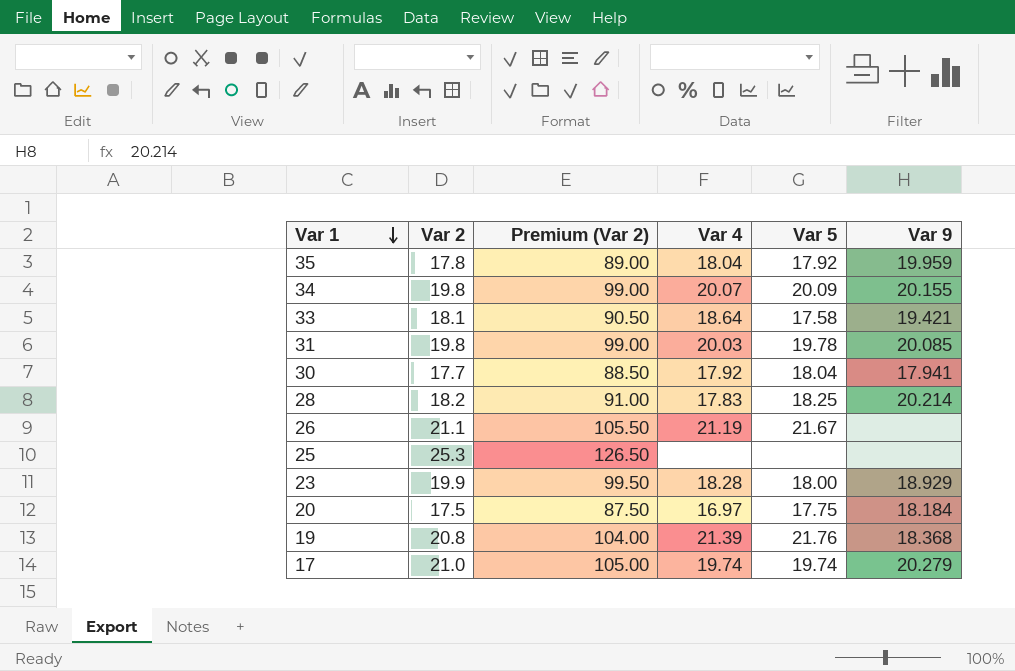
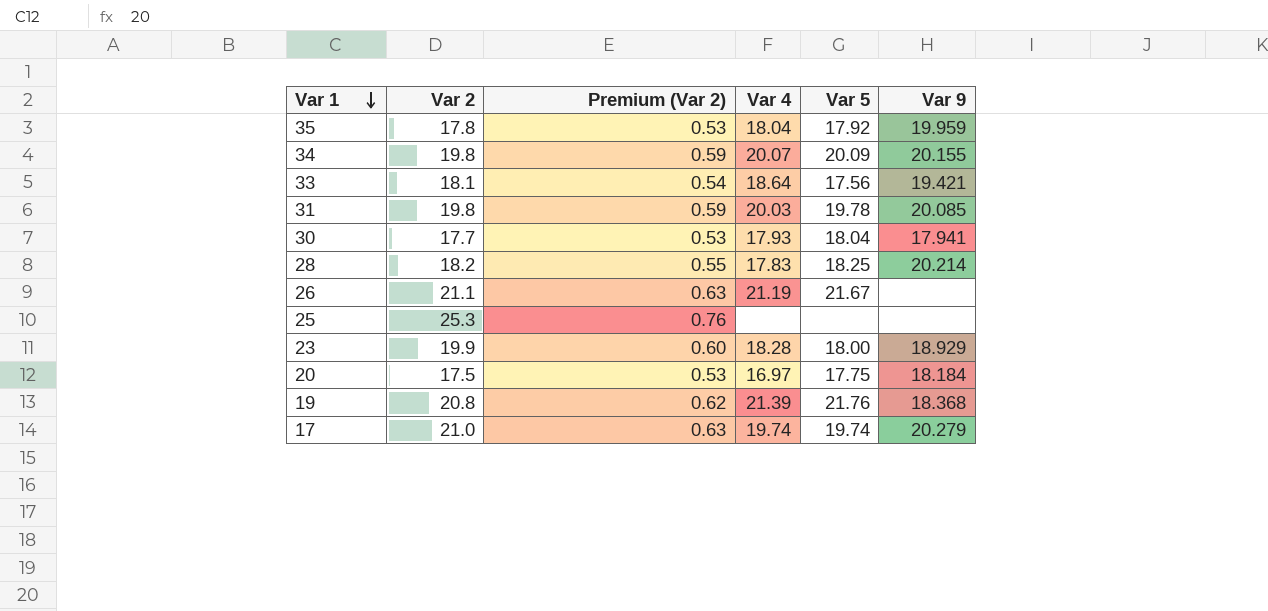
column Premium (Var 2) | formula: [Var 2] * 5 -> [Var 2] * 0.03
33 | Var 5: 17.58 -> 17.56
30 | Var 4: 17.92 -> 17.93

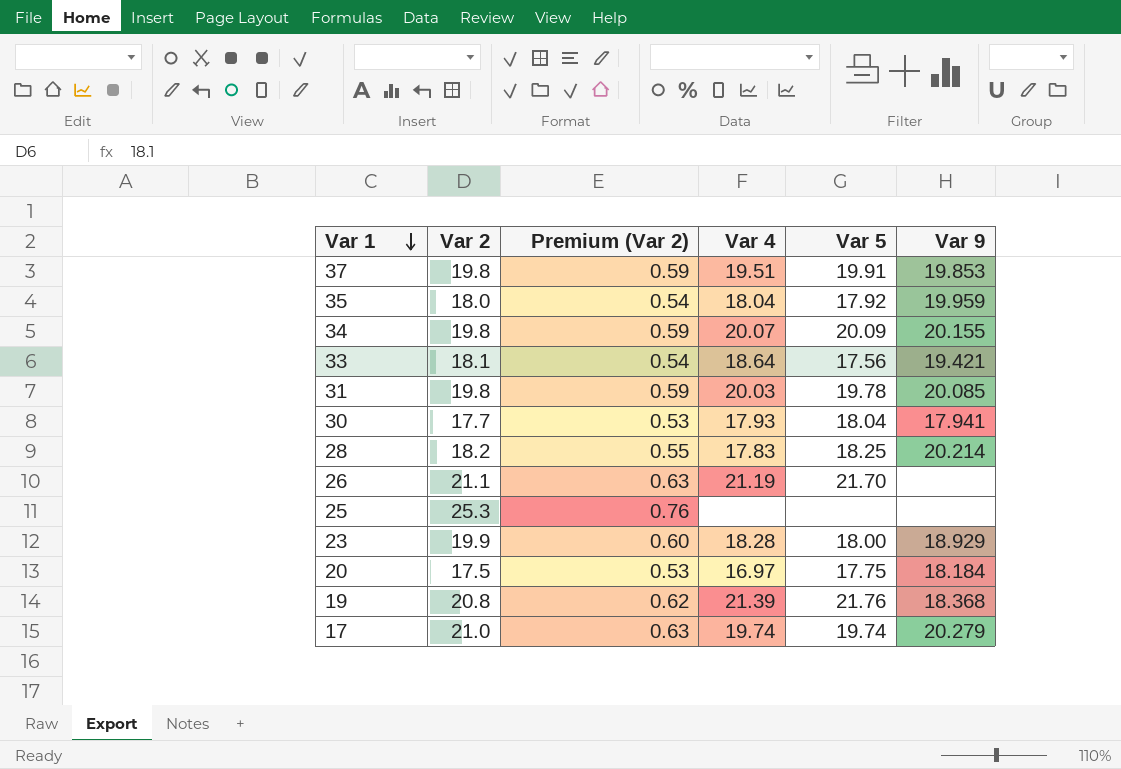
row 37: none -> 19.8 | 0.59 | 19.51 | 19.91 | 19.853
35 | Var 2: 17.8 -> 18.0
35 | Premium (Var 2): 0.53 -> 0.54
26 | Var 5: 21.67 -> 21.70

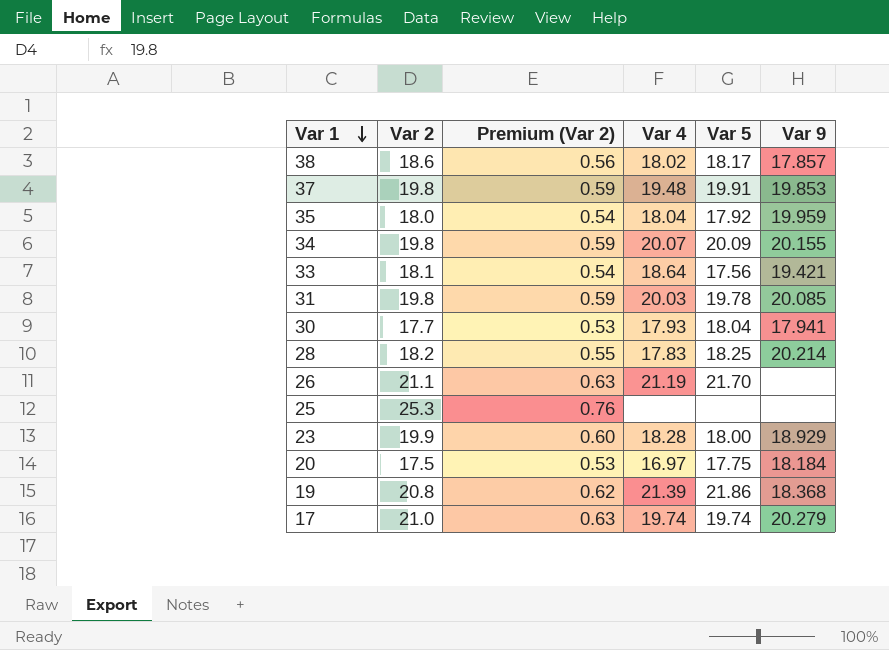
row 38: none -> 18.6 | 0.56 | 18.02 | 18.17 | 17.857
37 | Var 4: 19.51 -> 19.48
19 | Var 5: 21.76 -> 21.86

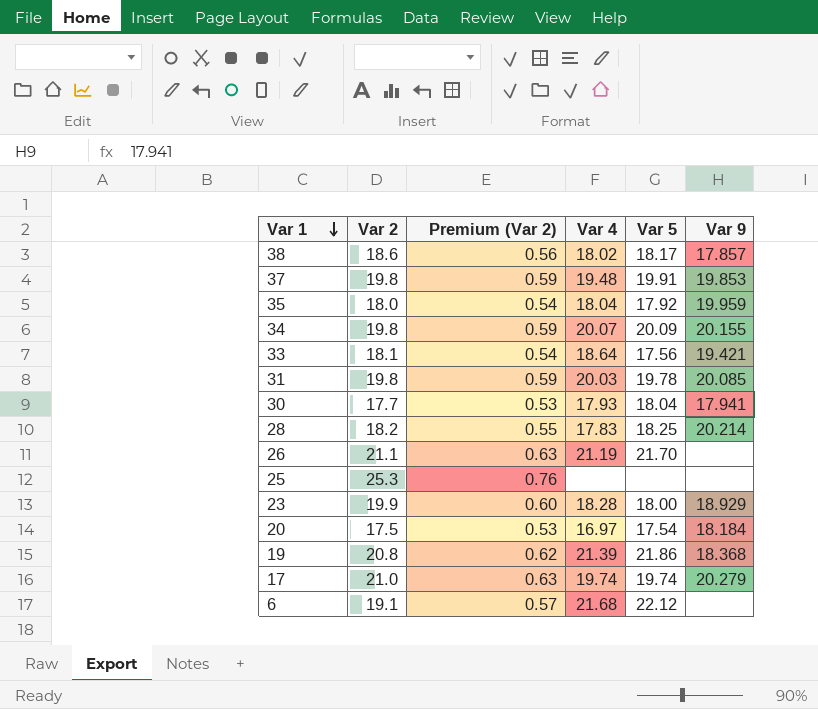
20 | Var 5: 17.75 -> 17.54
row 6: none -> 19.1 | 0.57 | 21.68 | 22.12 | none

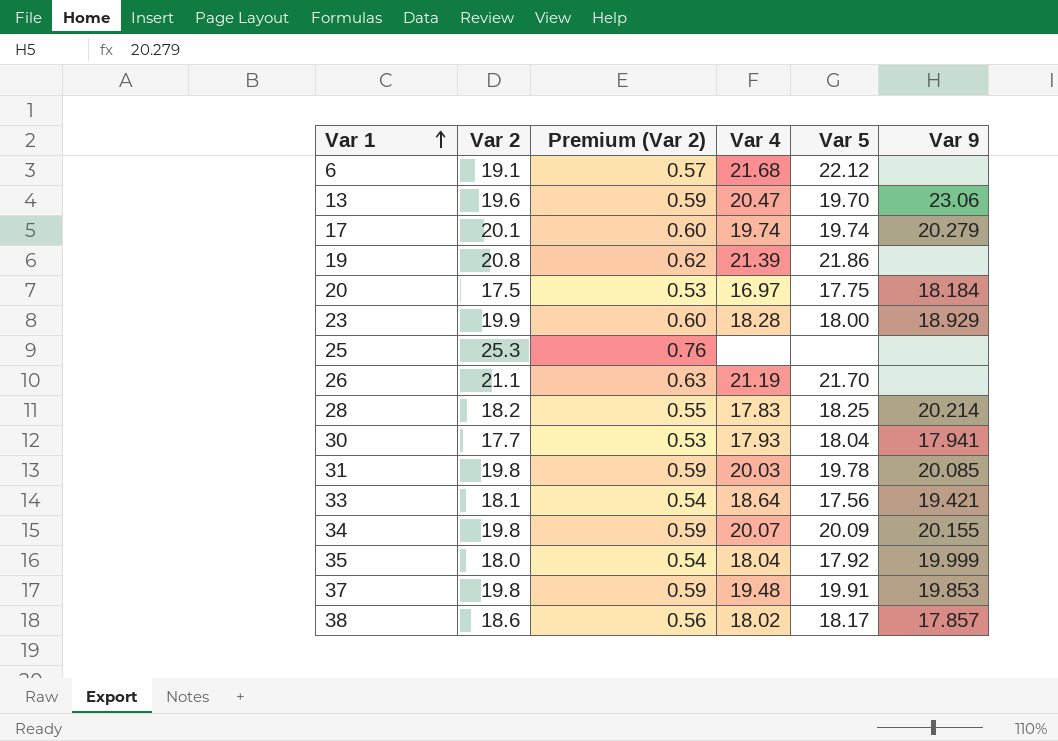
row order: Var 1 descending -> Var 1 ascending
row 13: none -> 19.6 | 0.59 | 20.47 | 19.70 | 23.06
17 | Var 2: 21.0 -> 20.1
17 | Premium (Var 2): 0.63 -> 0.60
19 | Var 9: 18.368 -> none
20 | Var 5: 17.54 -> 17.75
35 | Var 9: 19.959 -> 19.999

